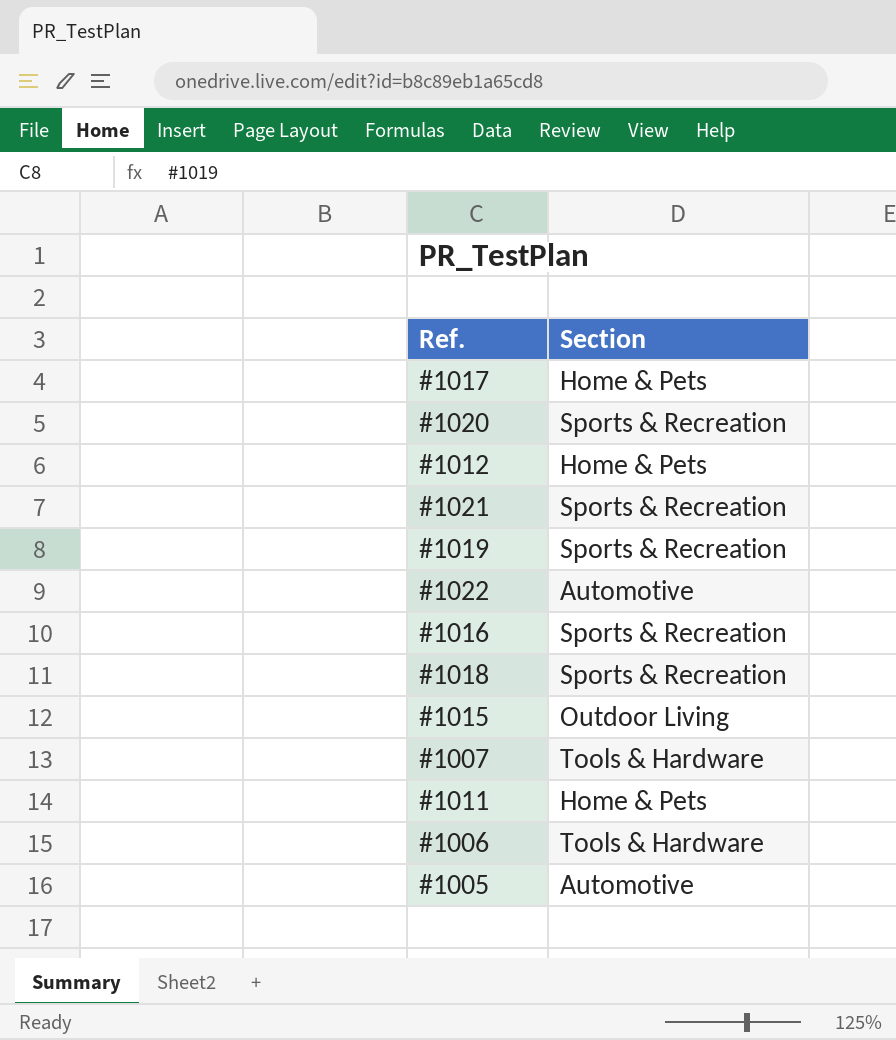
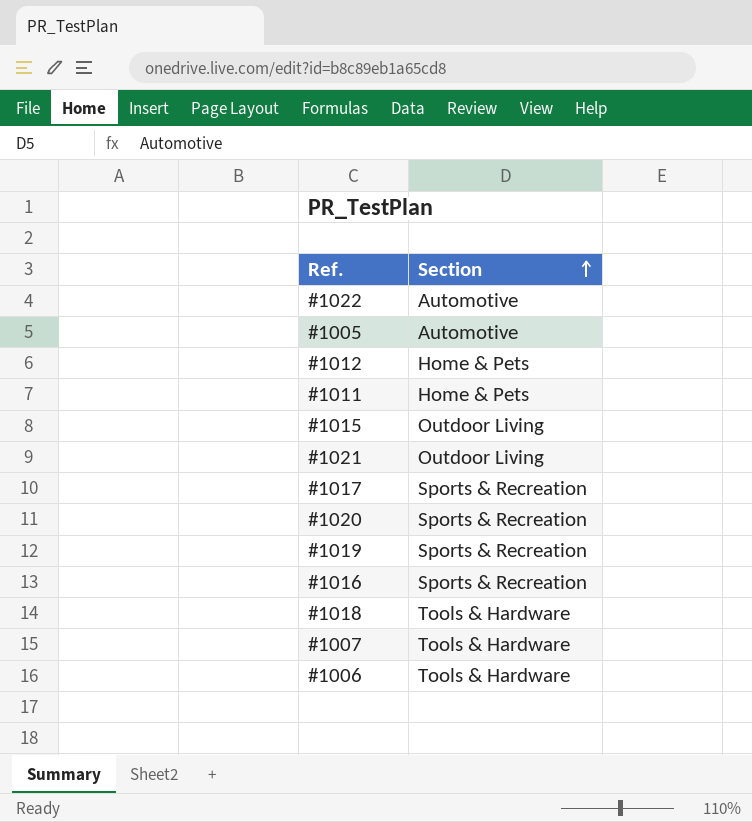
row order: none -> Section ascending
#1021 | Section: Sports & Recreation -> Outdoor Living
#1017 | Section: Home & Pets -> Sports & Recreation
#1018 | Section: Sports & Recreation -> Tools & Hardware

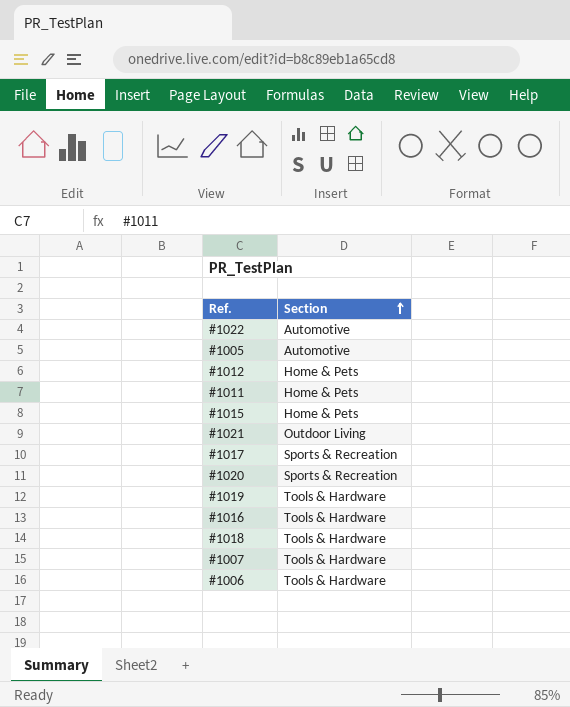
#1015 | Section: Outdoor Living -> Home & Pets
#1019 | Section: Sports & Recreation -> Tools & Hardware
#1016 | Section: Sports & Recreation -> Tools & Hardware

